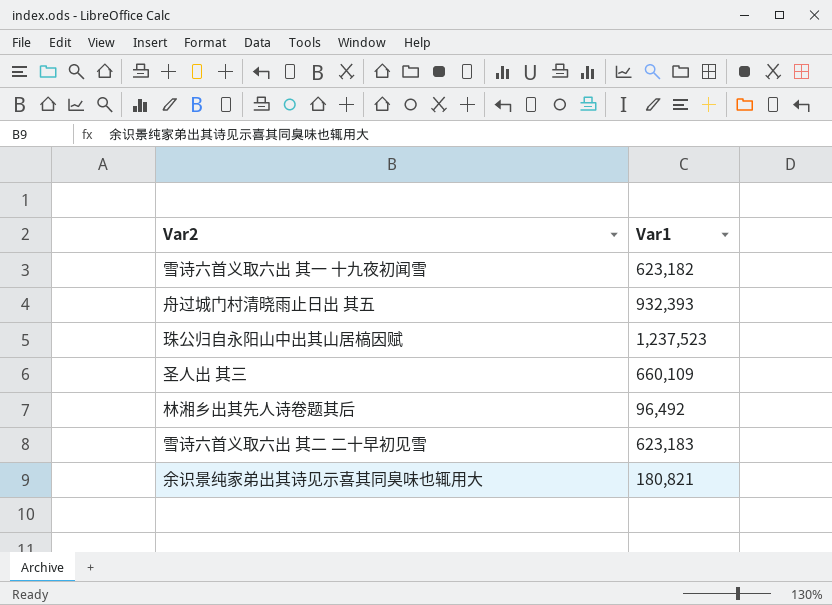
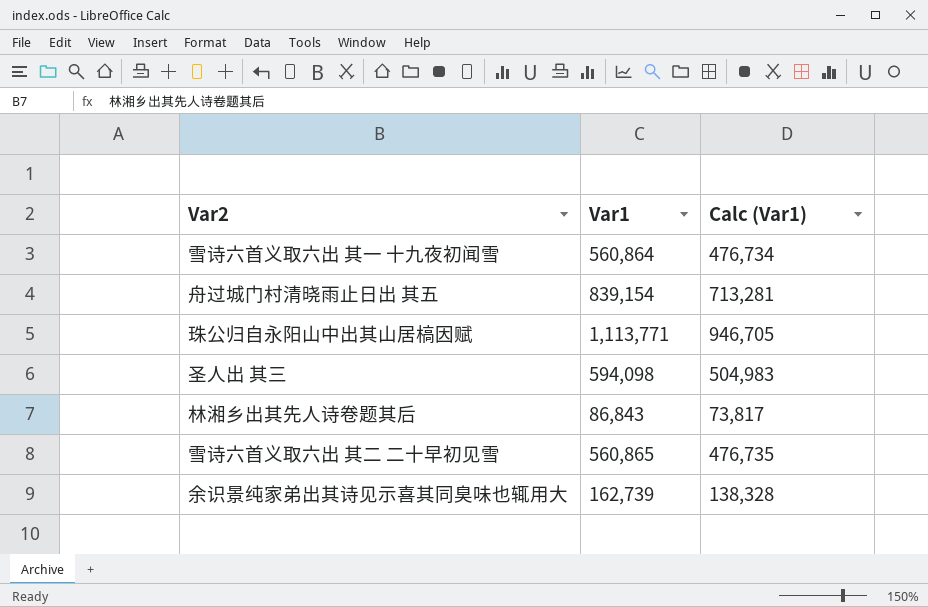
column Calc (Var1) | formula: none -> [Var1] * 0.85
雪诗六首义取六出 其一 十九夜初闻雪 | Var1: 623,182 -> 560,864
舟过城门村清晓雨止日出 其五 | Var1: 932,393 -> 839,154
珠公归自永阳山中出其山居槁因赋 | Var1: 1,237,523 -> 1,113,771
圣人出 其三 | Var1: 660,109 -> 594,098
林湘乡出其先人诗卷题其后 | Var1: 96,492 -> 86,843
雪诗六首义取六出 其二 二十早初见雪 | Var1: 623,183 -> 560,865
余识景纯家弟出其诗见示喜其同臭味也辄用大 | Var1: 180,821 -> 162,739

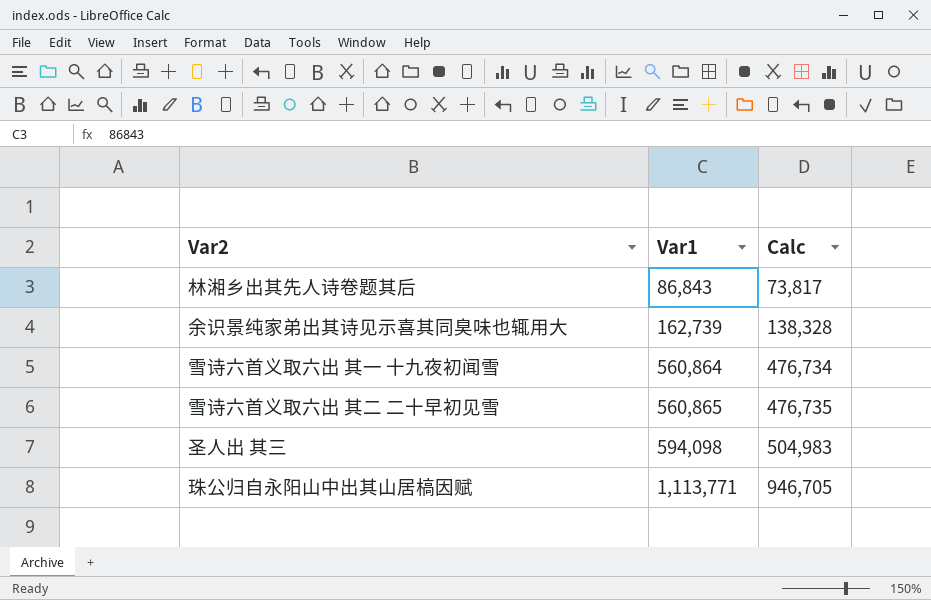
row order: none -> Var1 ascending
column name: Calc (Var1) -> Calc
row 舟过城门村清晓雨止日出 其五: 839,154 | 713,281 -> none

